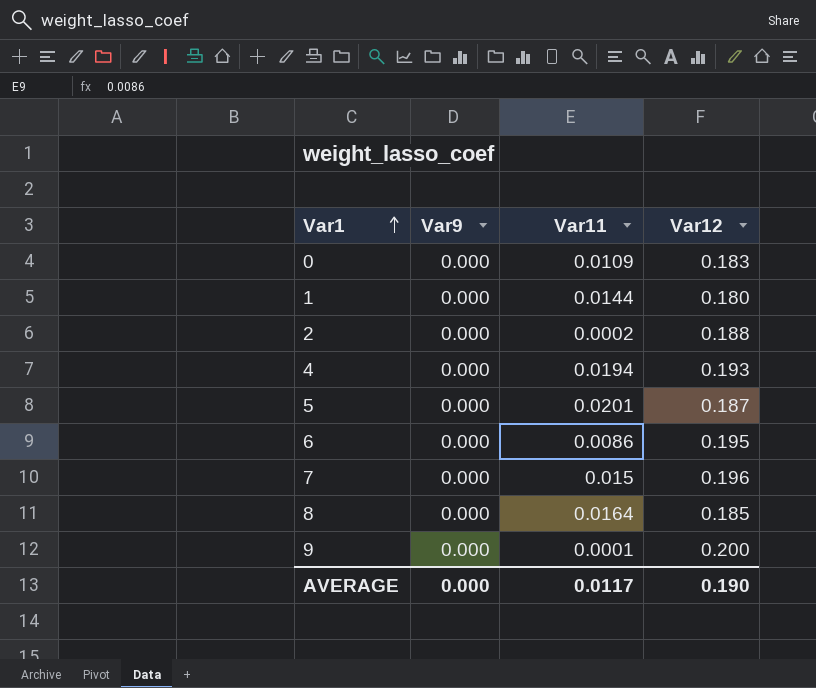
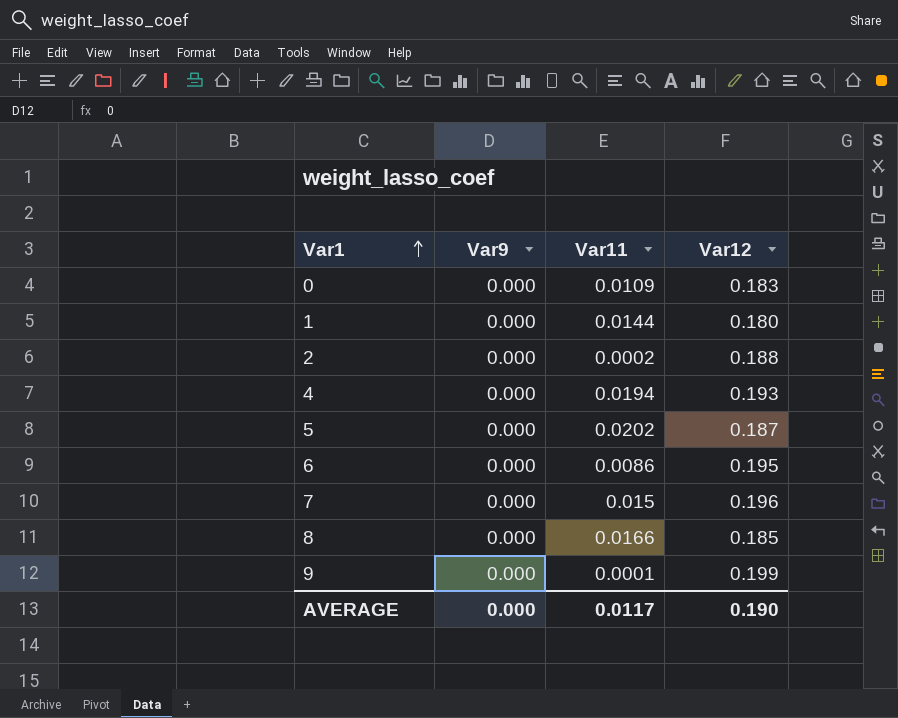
5 | Var11: 0.0201 -> 0.0202
8 | Var11: 0.0164 -> 0.0166
9 | Var12: 0.200 -> 0.199

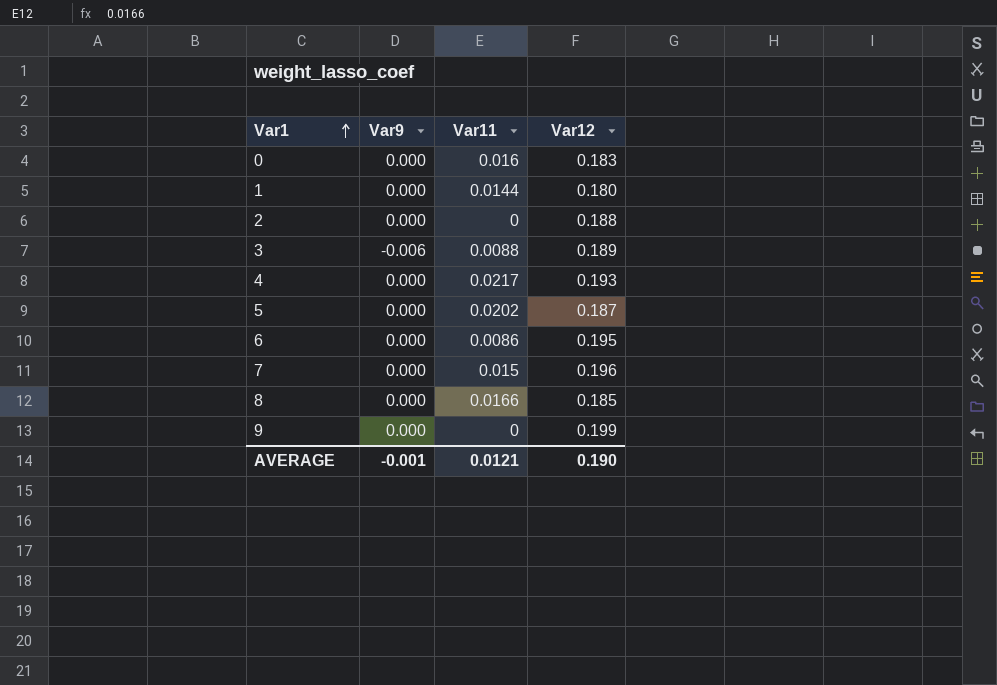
0 | Var11: 0.0109 -> 0.016
2 | Var11: 0.0002 -> 0
row 3: none -> -0.006 | 0.0088 | 0.189
4 | Var11: 0.0194 -> 0.0217
9 | Var11: 0.0001 -> 0
AVERAGE | Var9: 0.000 -> -0.001
AVERAGE | Var11: 0.0117 -> 0.0121

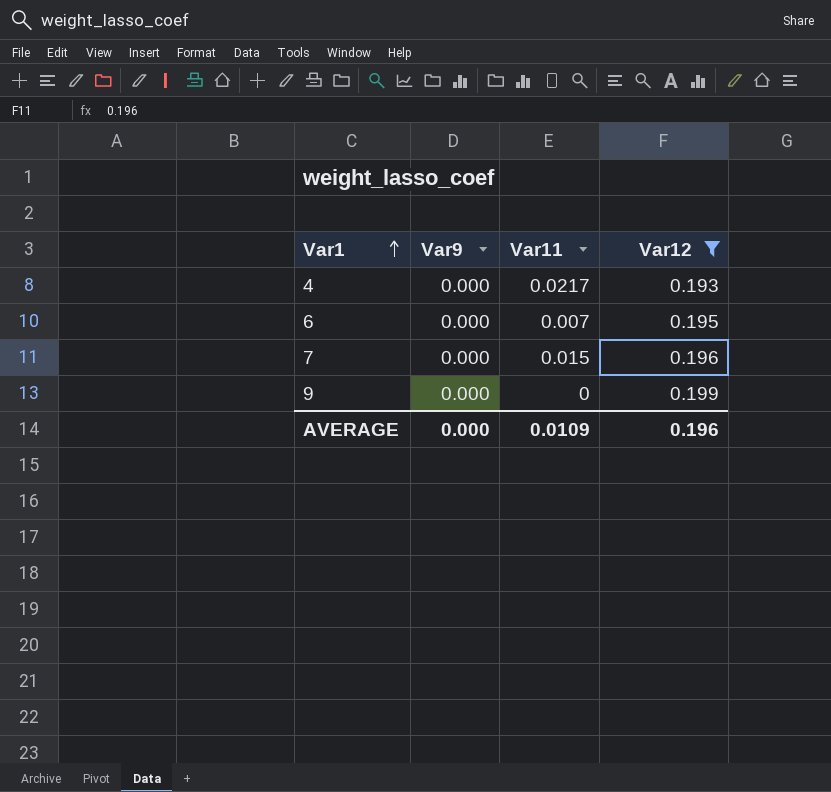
filter: none -> Var12 >= 0.193
6 | Var11: 0.0086 -> 0.007
AVERAGE | Var9: -0.001 -> 0.000
AVERAGE | Var11: 0.0121 -> 0.0109
AVERAGE | Var12: 0.190 -> 0.196

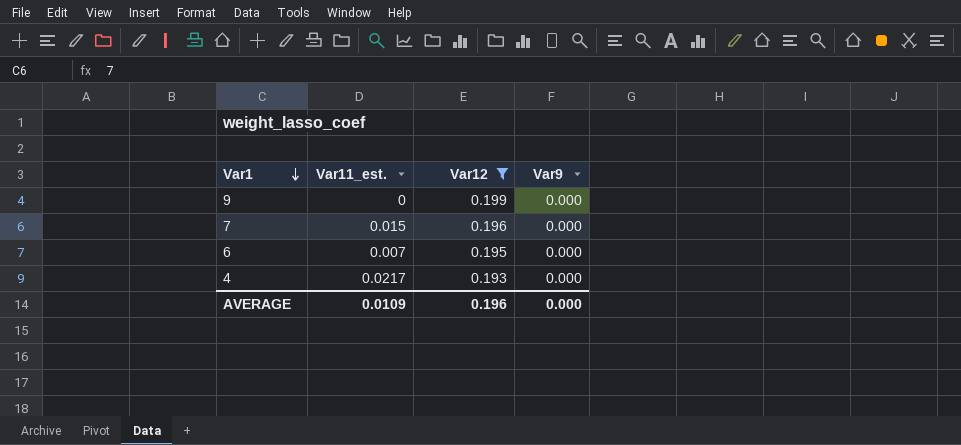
row order: Var1 ascending -> Var1 descending
column name: Var11 -> Var11_est.
column Var9 | position: 2 -> 4

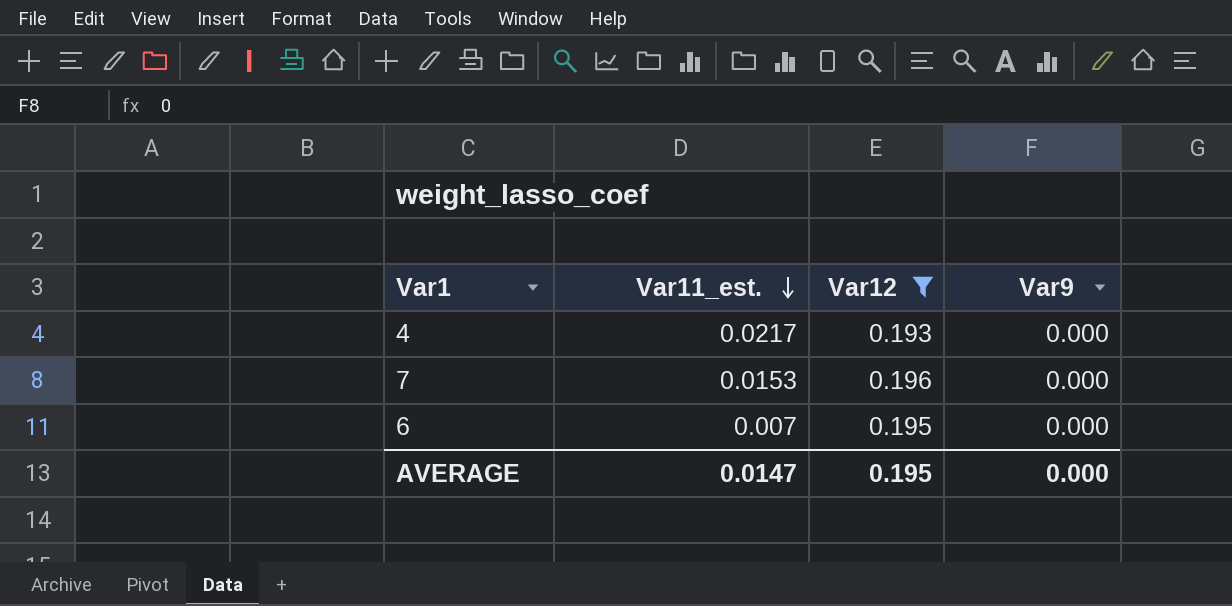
row order: Var1 descending -> Var11_est. descending
row 9: 0 | 0.199 | 0.000 -> none
7 | Var11_est.: 0.015 -> 0.0153
AVERAGE | Var11_est.: 0.0109 -> 0.0147
AVERAGE | Var12: 0.196 -> 0.195

